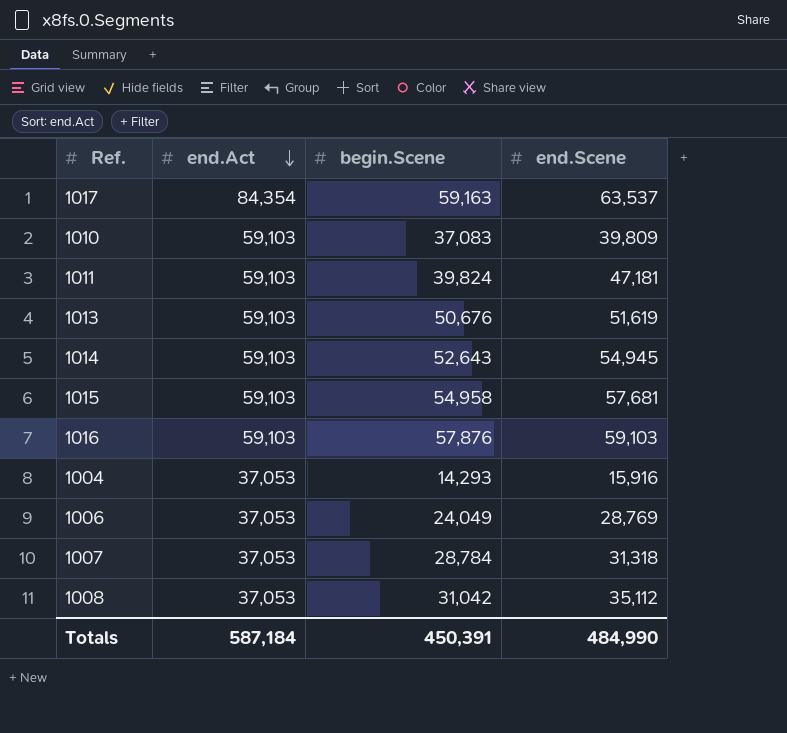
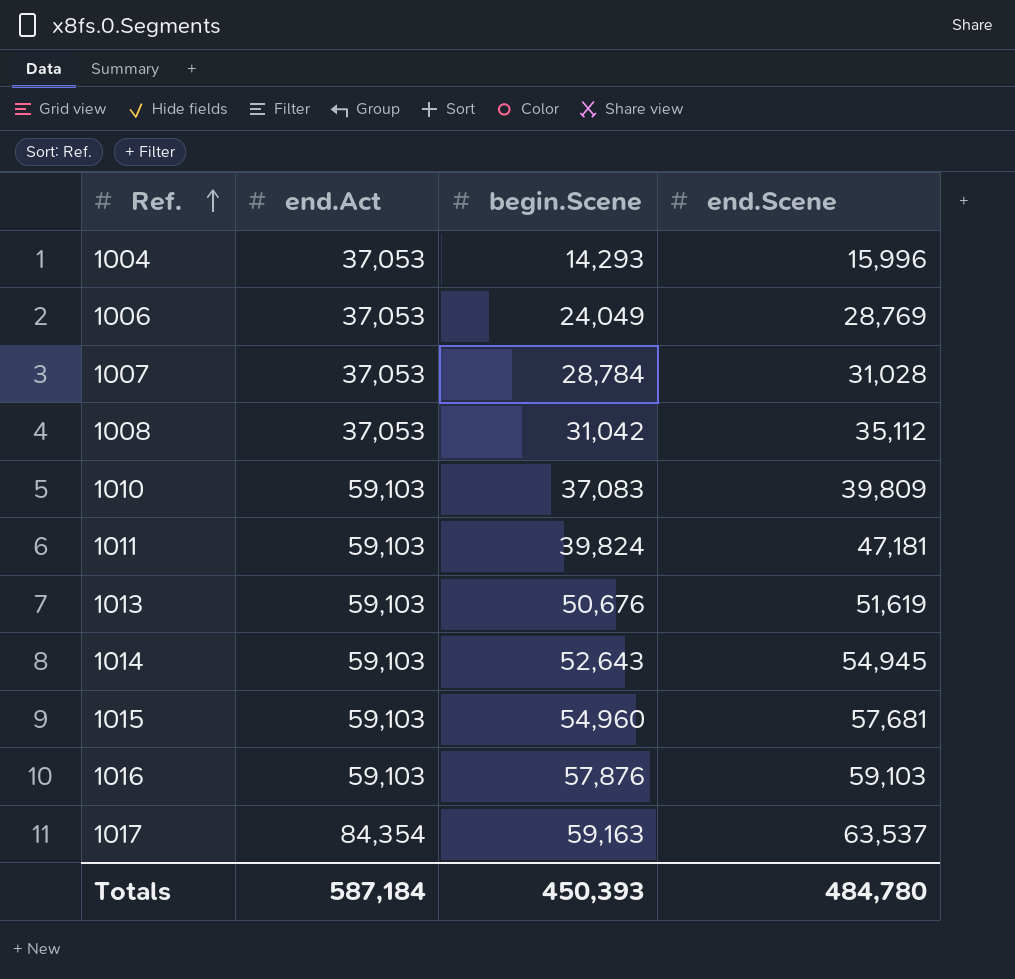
row order: end.Act descending -> Ref. ascending
1004 | end.Scene: 15,916 -> 15,996
1007 | end.Scene: 31,318 -> 31,028
1015 | begin.Scene: 54,958 -> 54,960
Totals | begin.Scene: 450,391 -> 450,393
Totals | end.Scene: 484,990 -> 484,780

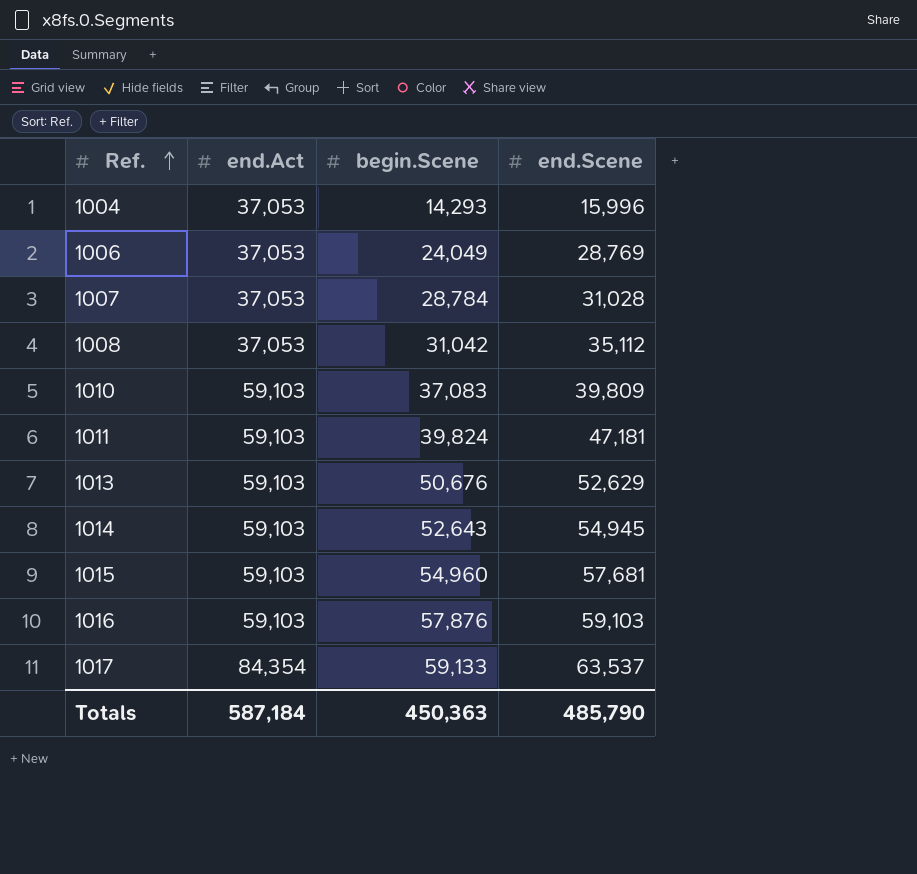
1013 | end.Scene: 51,619 -> 52,629
1017 | begin.Scene: 59,163 -> 59,133
Totals | begin.Scene: 450,393 -> 450,363
Totals | end.Scene: 484,780 -> 485,790

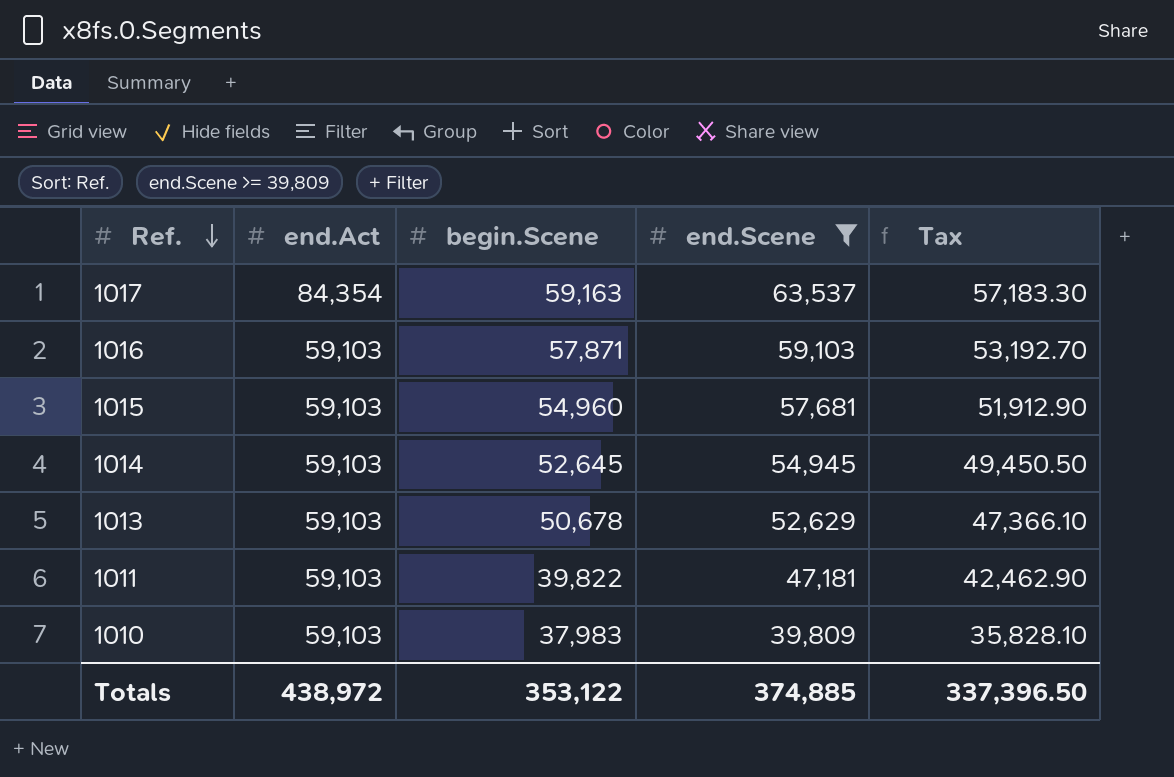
filter: none -> end.Scene >= 39,809
row order: Ref. ascending -> Ref. descending
column Tax | formula: none -> [end.Scene] * 0.9
1017 | begin.Scene: 59,133 -> 59,163
1016 | begin.Scene: 57,876 -> 57,871
1014 | begin.Scene: 52,643 -> 52,645
1013 | begin.Scene: 50,676 -> 50,678
1011 | begin.Scene: 39,824 -> 39,822
1010 | begin.Scene: 37,083 -> 37,983
Totals | end.Act: 587,184 -> 438,972
Totals | begin.Scene: 450,363 -> 353,122
Totals | end.Scene: 485,790 -> 374,885

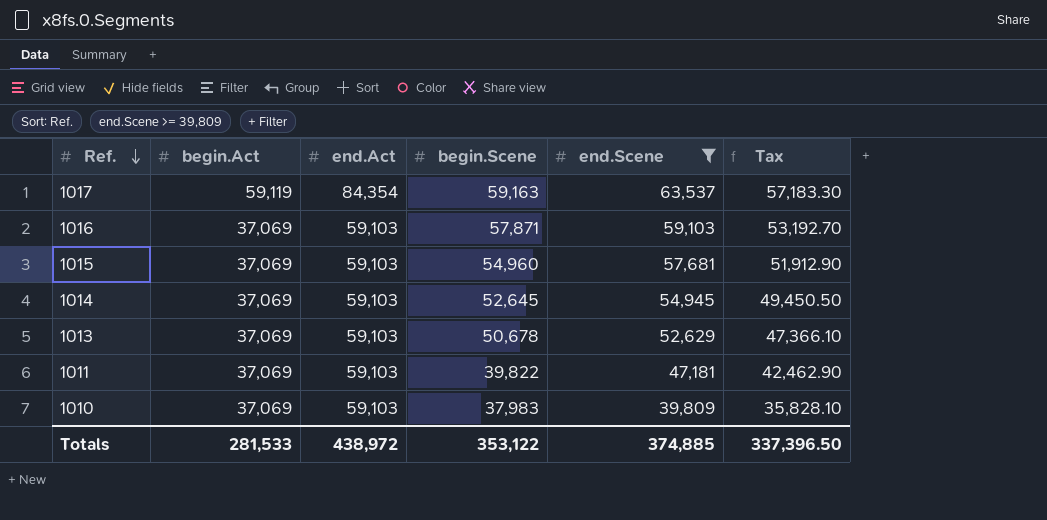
column begin.Act | position: none -> 2

